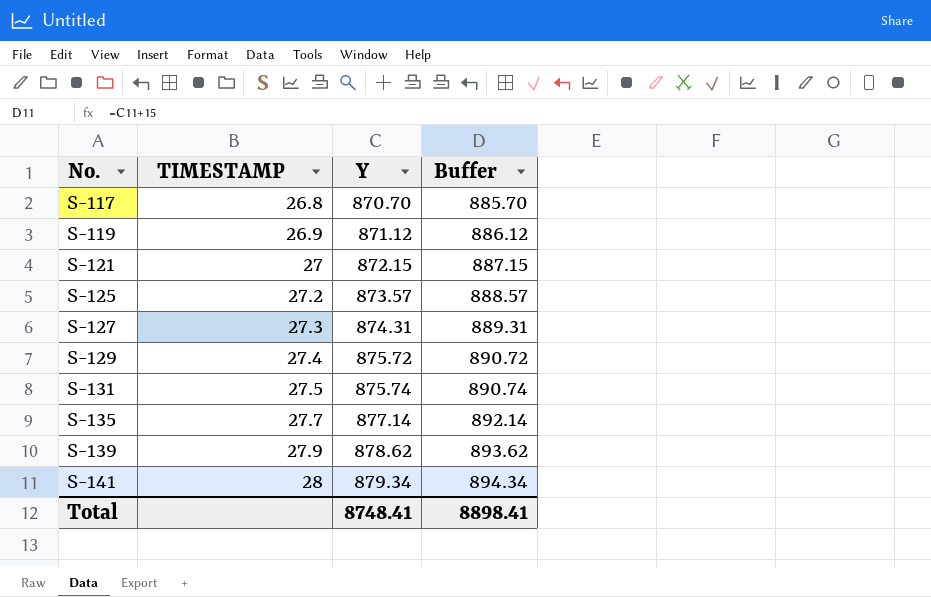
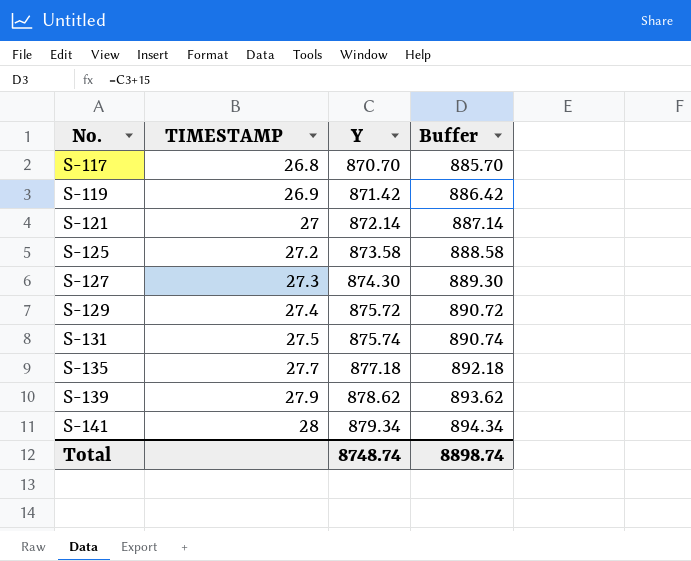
S-119 | Y: 871.12 -> 871.42
S-119 | Buffer: 886.12 -> 886.42
S-121 | Y: 872.15 -> 872.14
S-121 | Buffer: 887.15 -> 887.14
S-125 | Y: 873.57 -> 873.58
S-125 | Buffer: 888.57 -> 888.58
S-127 | Y: 874.31 -> 874.30
S-127 | Buffer: 889.31 -> 889.30
S-135 | Y: 877.14 -> 877.18
S-135 | Buffer: 892.14 -> 892.18
Total | Y: 8748.41 -> 8748.74
Total | Buffer: 8898.41 -> 8898.74

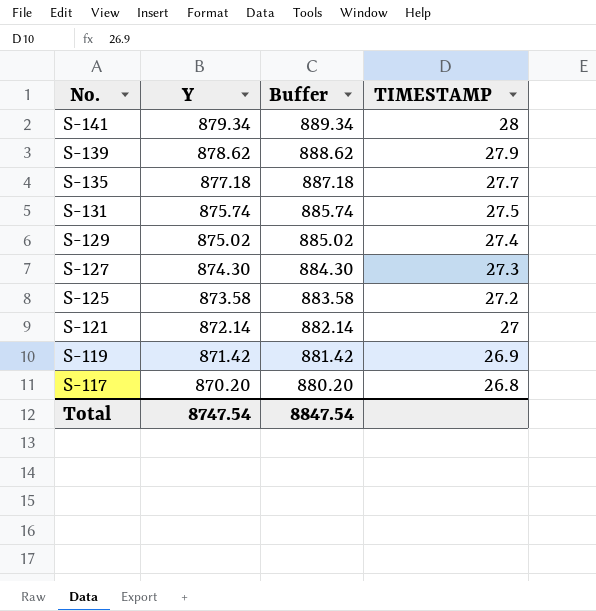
row order: No. ascending -> No. descending
column Buffer | formula: [Y] + 15 -> [Y] + 10
column TIMESTAMP | position: 2 -> 4
S-129 | Y: 875.72 -> 875.02
S-117 | Y: 870.70 -> 870.20
Total | Y: 8748.74 -> 8747.54
Total | Buffer: 8898.74 -> 8847.54

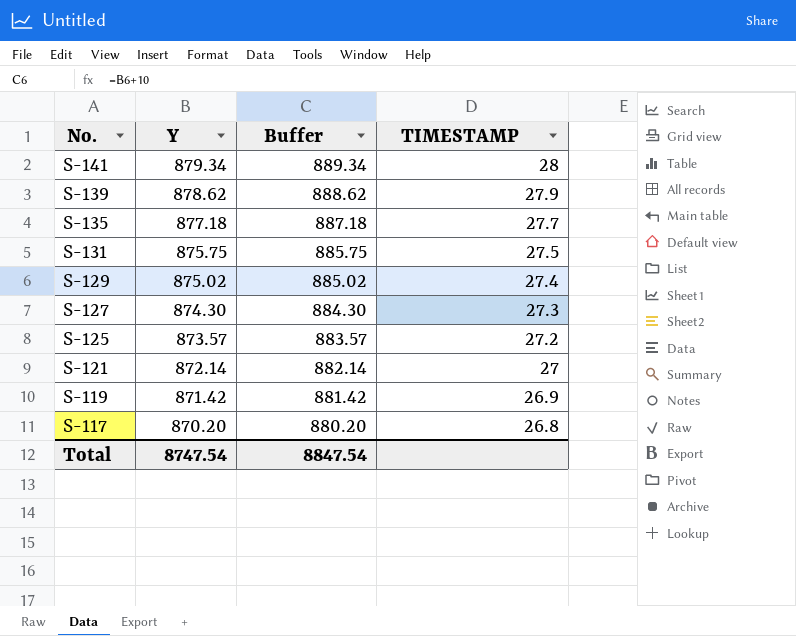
S-131 | Y: 875.74 -> 875.75
S-131 | Buffer: 885.74 -> 885.75
S-125 | Y: 873.58 -> 873.57
S-125 | Buffer: 883.58 -> 883.57

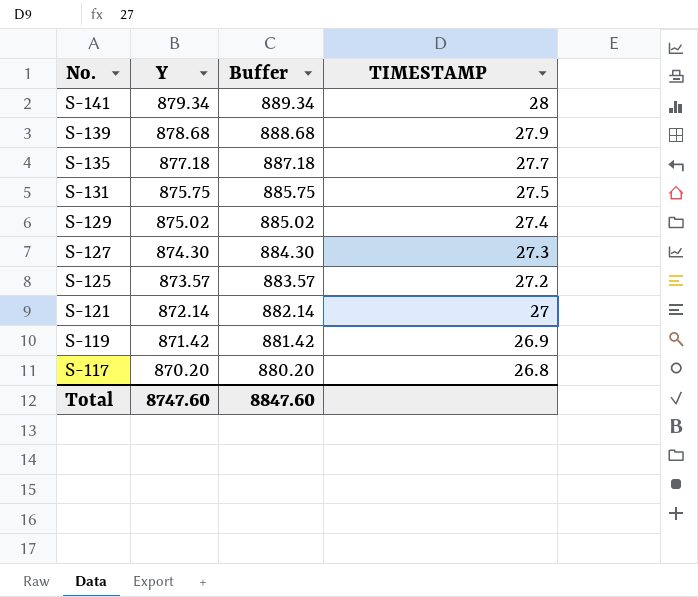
S-139 | Y: 878.62 -> 878.68
S-139 | Buffer: 888.62 -> 888.68
Total | Y: 8747.54 -> 8747.60
Total | Buffer: 8847.54 -> 8847.60

